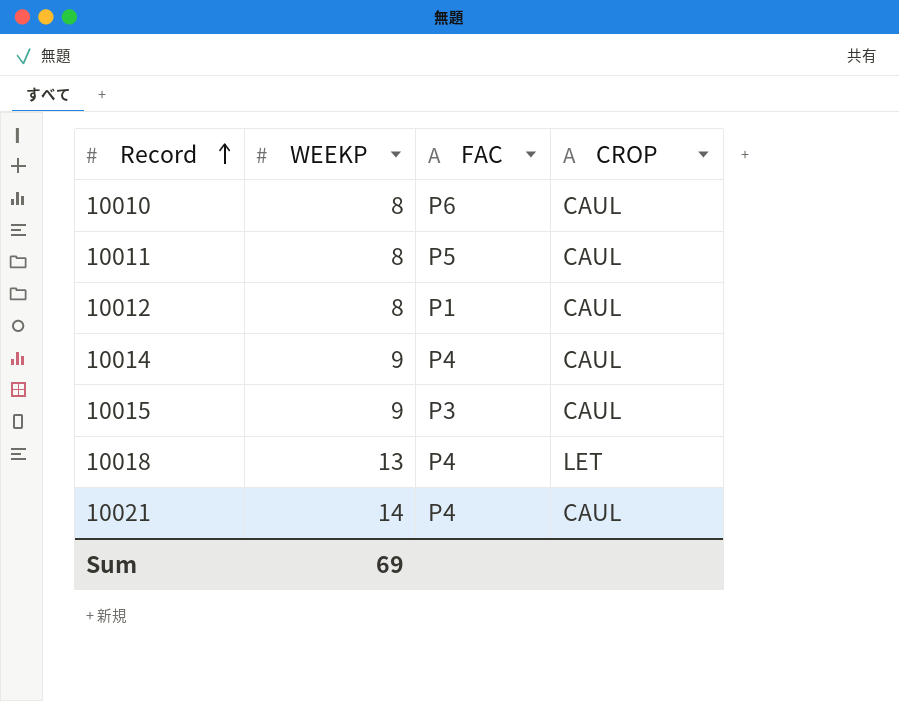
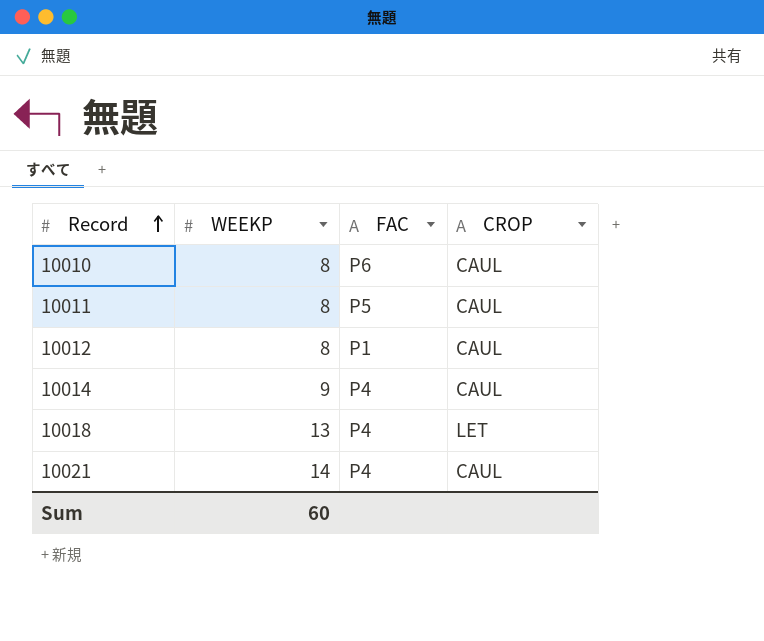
row 10015: 9 | P3 | CAUL -> none
Sum | WEEKP: 69 -> 60

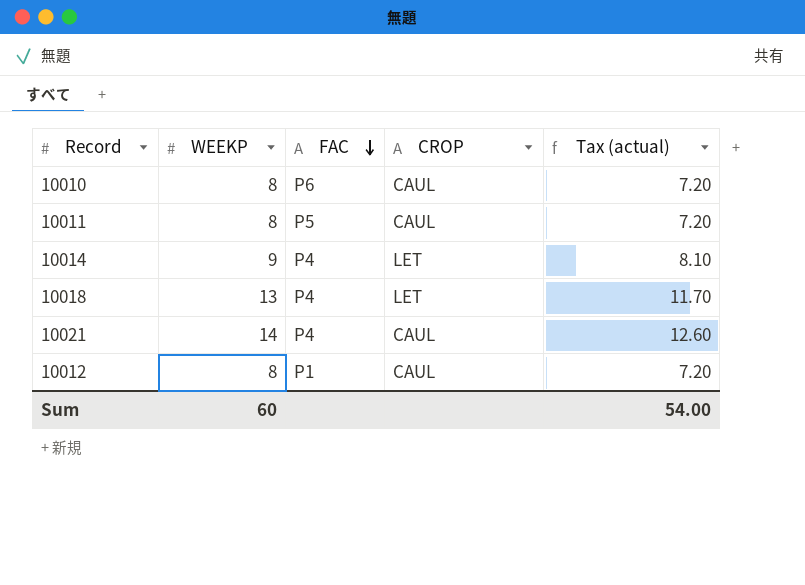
row order: Record ascending -> FAC descending
column Tax (actual) | formula: none -> [WEEKP] * 0.9
10014 | CROP: CAUL -> LET

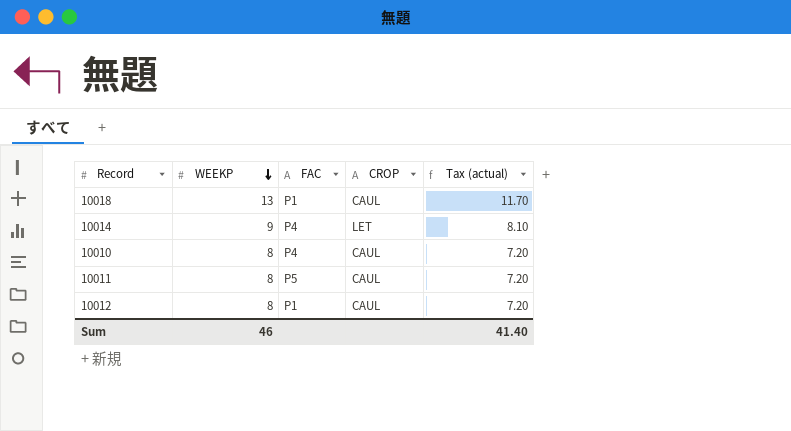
row order: FAC descending -> WEEKP descending
row 10021: 14 | P4 | CAUL | 12.60 -> none
10018 | FAC: P4 -> P1
10018 | CROP: LET -> CAUL
10010 | FAC: P6 -> P4
Sum | WEEKP: 60 -> 46
Sum | Tax (actual): 54.00 -> 41.40

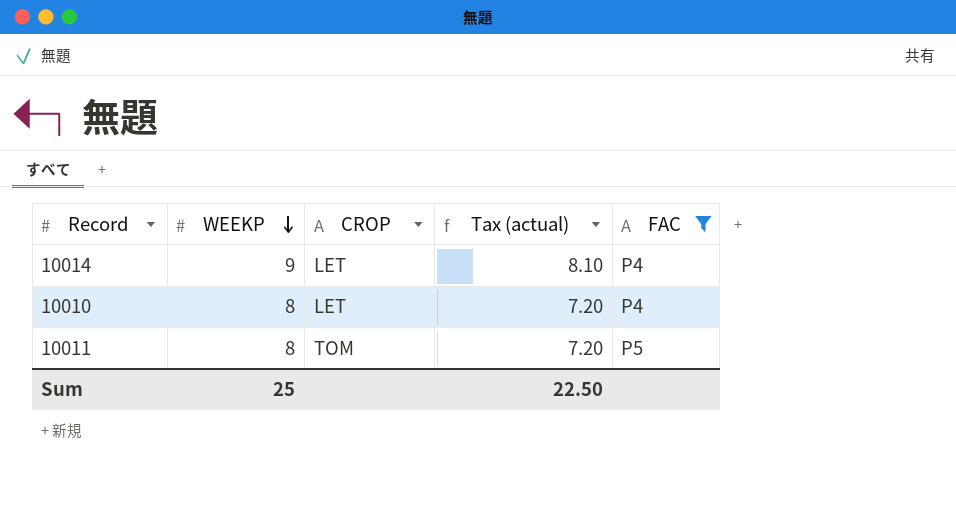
filter: none -> FAC != P1
column FAC | position: 3 -> 5
10010 | CROP: CAUL -> LET
10011 | CROP: CAUL -> TOM
Sum | WEEKP: 46 -> 25
Sum | Tax (actual): 41.40 -> 22.50

